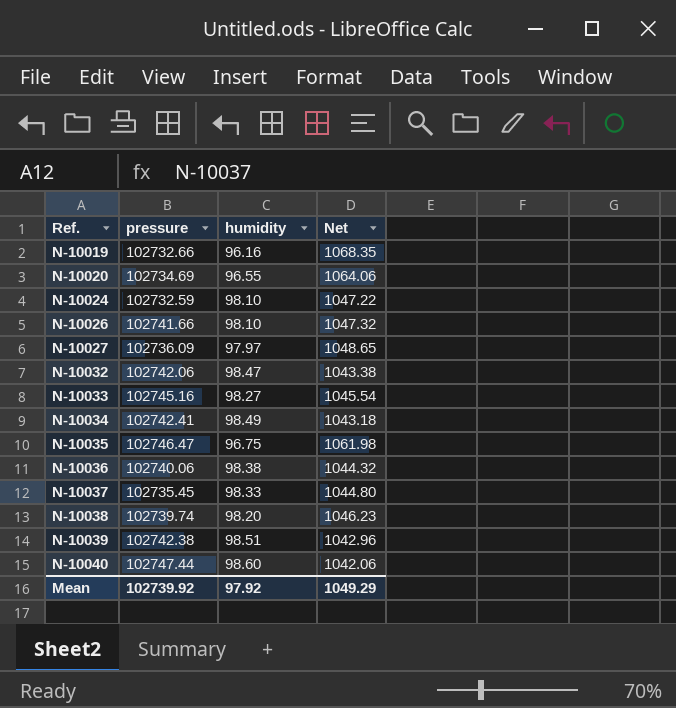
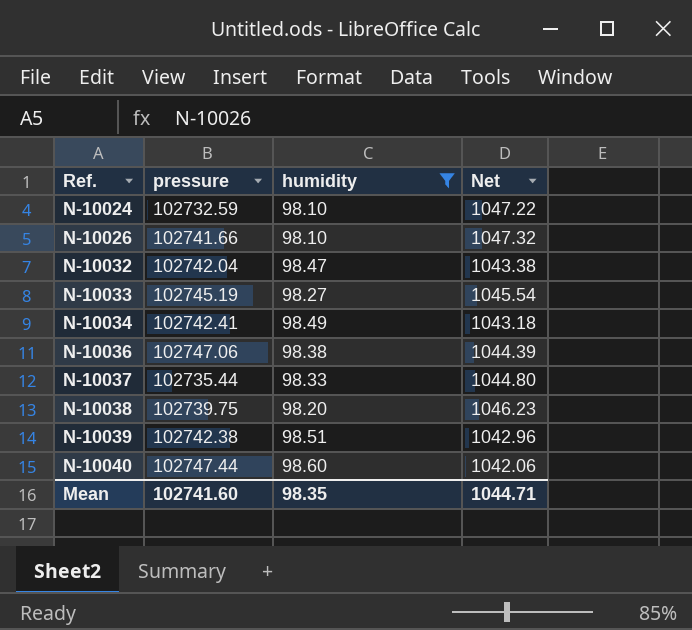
filter: none -> humidity >= 98.10
N-10032 | pressure: 102742.06 -> 102742.04
N-10033 | pressure: 102745.16 -> 102745.19
N-10036 | pressure: 102740.06 -> 102747.06
N-10036 | Net: 1044.32 -> 1044.39
N-10037 | pressure: 102735.45 -> 102735.44
N-10038 | pressure: 102739.74 -> 102739.75
Mean | pressure: 102739.92 -> 102741.60
Mean | humidity: 97.92 -> 98.35
Mean | Net: 1049.29 -> 1044.71

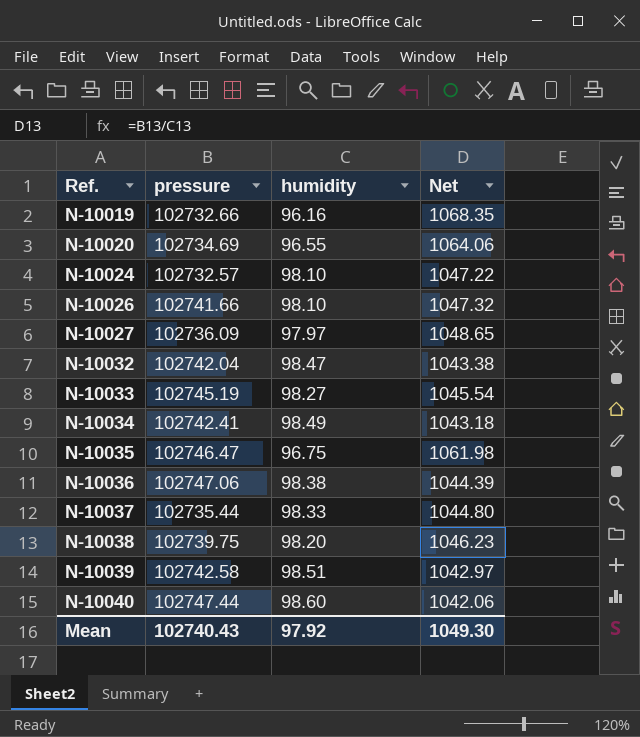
filter: humidity >= 98.10 -> none
N-10024 | pressure: 102732.59 -> 102732.57
N-10039 | pressure: 102742.38 -> 102742.58
N-10039 | Net: 1042.96 -> 1042.97
Mean | pressure: 102741.60 -> 102740.43
Mean | humidity: 98.35 -> 97.92
Mean | Net: 1044.71 -> 1049.30

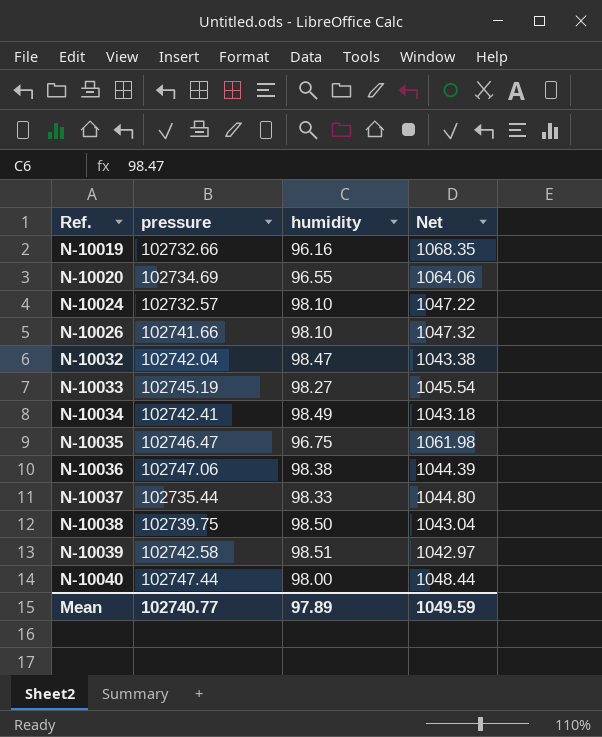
row N-10027: 102736.09 | 97.97 | 1048.65 -> none
N-10038 | humidity: 98.20 -> 98.50
N-10038 | Net: 1046.23 -> 1043.04
N-10040 | humidity: 98.60 -> 98.00
N-10040 | Net: 1042.06 -> 1048.44
Mean | pressure: 102740.43 -> 102740.77
Mean | humidity: 97.92 -> 97.89
Mean | Net: 1049.30 -> 1049.59

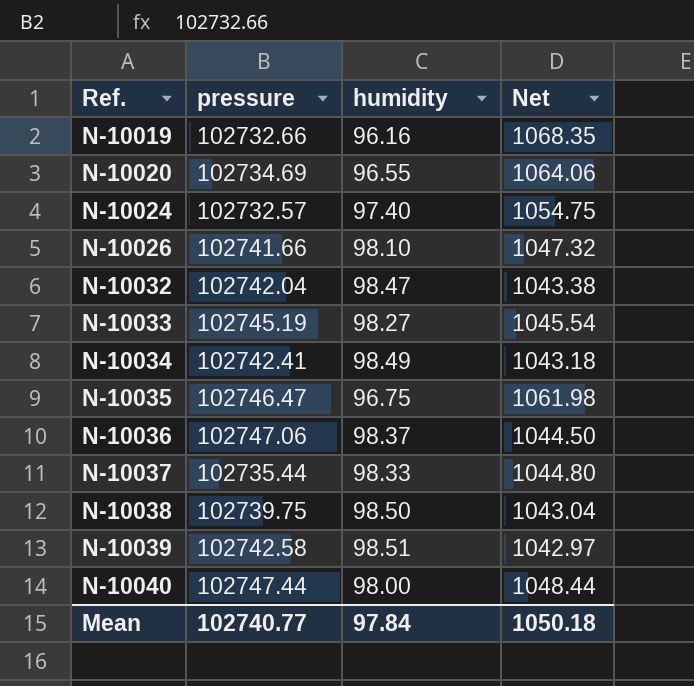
N-10024 | humidity: 98.10 -> 97.40
N-10024 | Net: 1047.22 -> 1054.75
N-10036 | humidity: 98.38 -> 98.37
N-10036 | Net: 1044.39 -> 1044.50
Mean | humidity: 97.89 -> 97.84
Mean | Net: 1049.59 -> 1050.18

